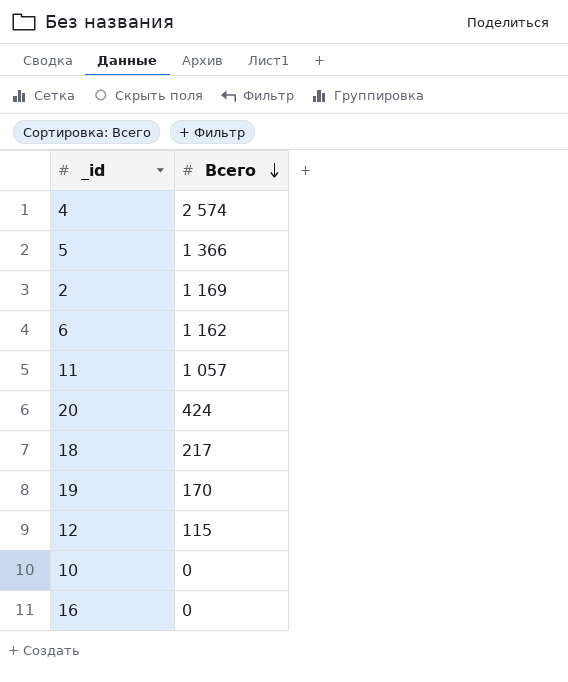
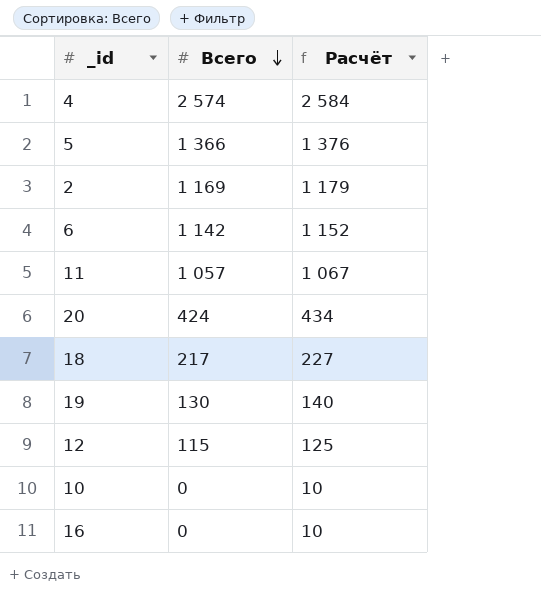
column Расчёт | formula: none -> [Всего] + 10
6 | Всего: 1 162 -> 1 142
19 | Всего: 170 -> 130

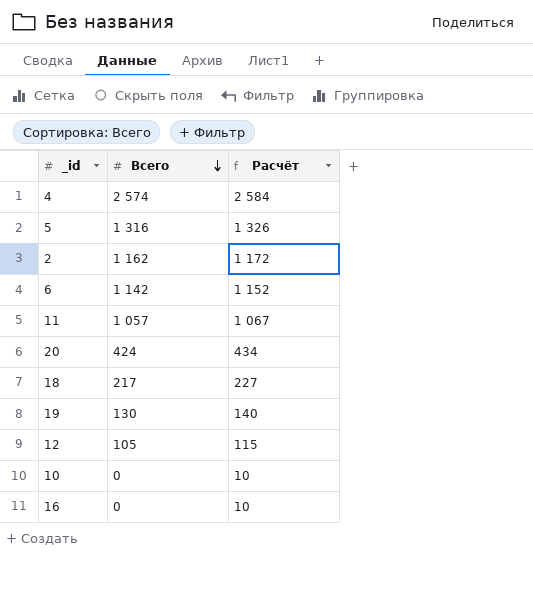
5 | Всего: 1 366 -> 1 316
5 | Расчёт: 1 376 -> 1 326
2 | Всего: 1 169 -> 1 162
2 | Расчёт: 1 179 -> 1 172
12 | Всего: 115 -> 105
12 | Расчёт: 125 -> 115

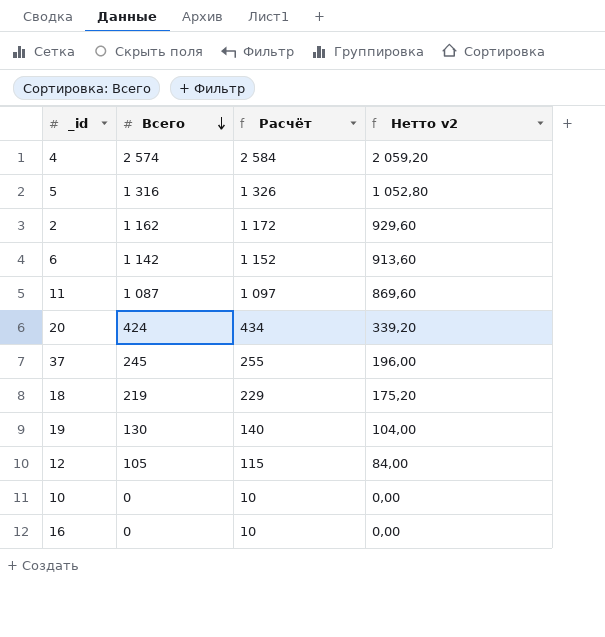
column Нетто v2 | formula: none -> [Всего] * 0,8
11 | Всего: 1 057 -> 1 087
11 | Расчёт: 1 067 -> 1 097
row 37: none -> 245 | 255 | 196,00
18 | Всего: 217 -> 219
18 | Расчёт: 227 -> 229

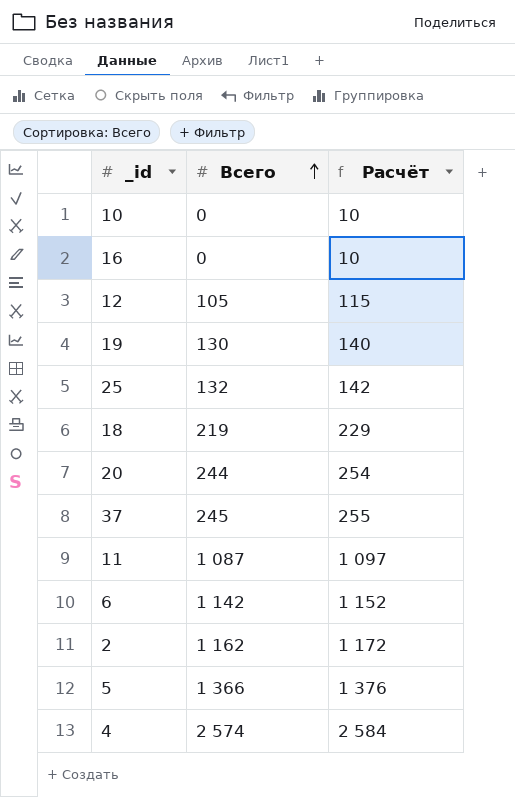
row order: Всего descending -> Всего ascending
column Нетто v2 | formula: [Всего] * 0,8 -> none
row 25: none -> 132 | 142
20 | Всего: 424 -> 244
20 | Расчёт: 434 -> 254
5 | Всего: 1 316 -> 1 366
5 | Расчёт: 1 326 -> 1 376

